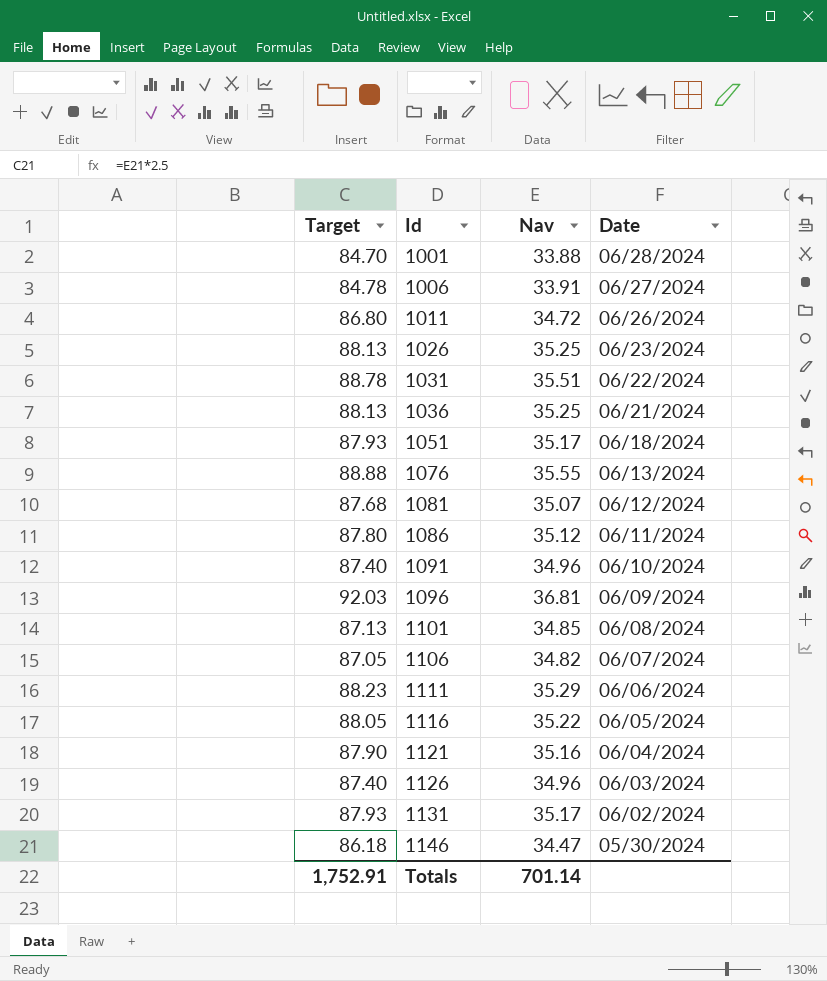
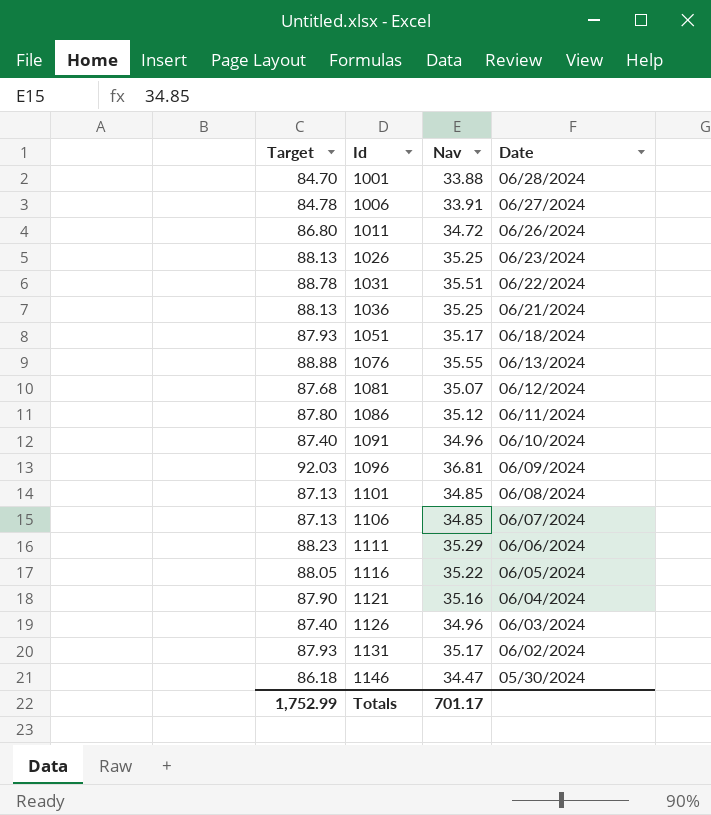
1106 | Target: 87.05 -> 87.13
1106 | Nav: 34.82 -> 34.85
Totals | Target: 1,752.91 -> 1,752.99
Totals | Nav: 701.14 -> 701.17

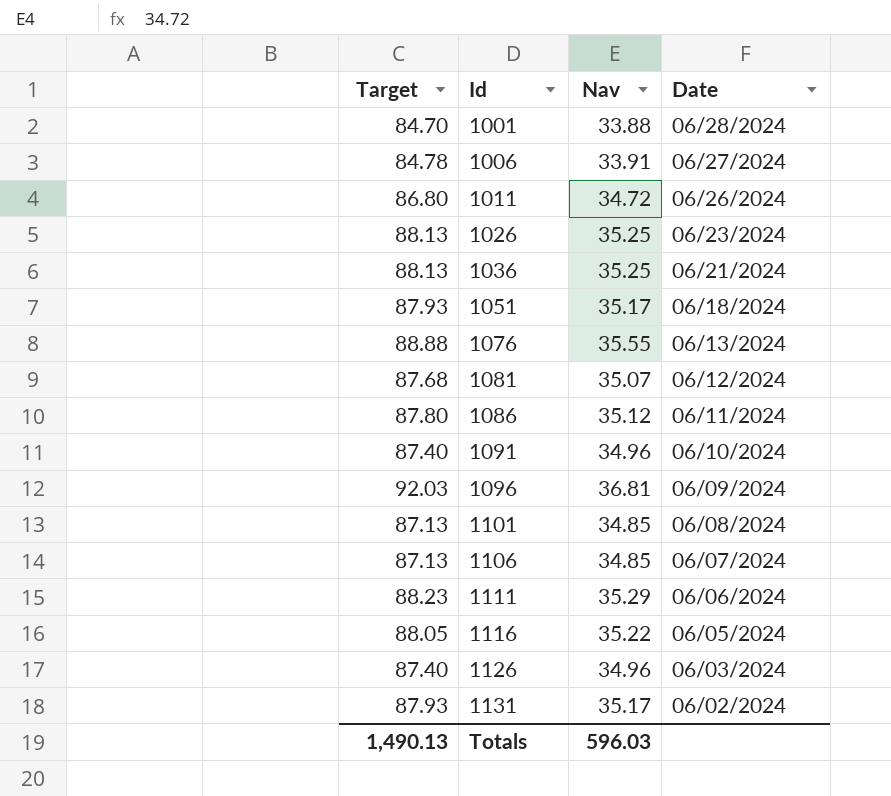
row 1031: 88.78 | 35.51 | 06/22/2024 -> none
row 1121: 87.90 | 35.16 | 06/04/2024 -> none
row 1146: 86.18 | 34.47 | 05/30/2024 -> none
Totals | Target: 1,752.99 -> 1,490.13
Totals | Nav: 701.17 -> 596.03

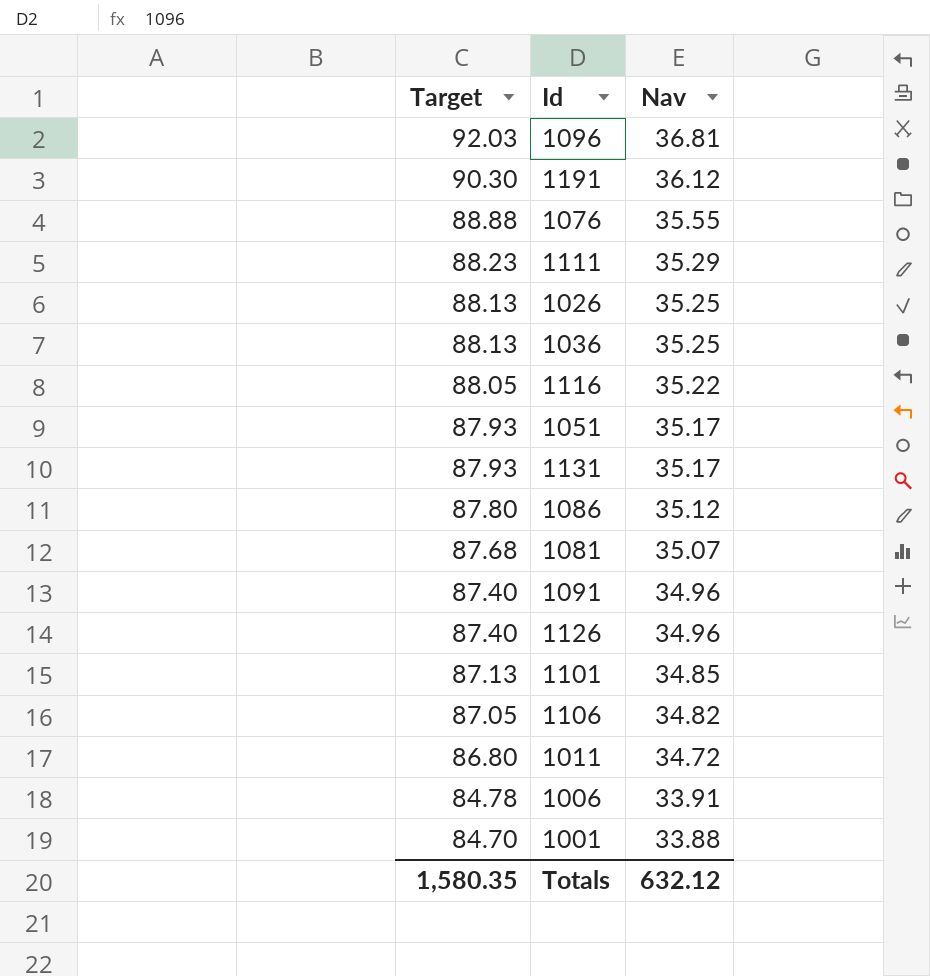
row order: Id ascending -> Target descending
column Date | position: 4 -> none
row 1191: none -> 90.30 | 36.12
1106 | Target: 87.13 -> 87.05
1106 | Nav: 34.85 -> 34.82
Totals | Target: 1,490.13 -> 1,580.35
Totals | Nav: 596.03 -> 632.12

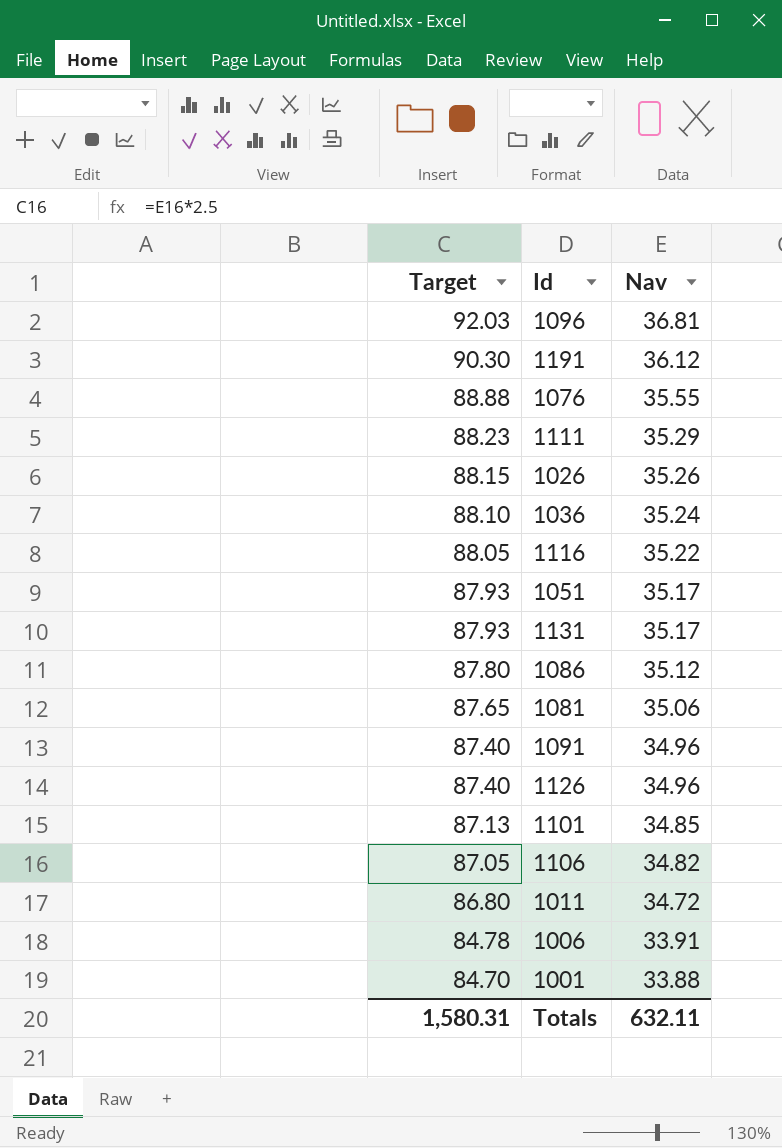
1026 | Target: 88.13 -> 88.15
1026 | Nav: 35.25 -> 35.26
1036 | Target: 88.13 -> 88.10
1036 | Nav: 35.25 -> 35.24
1081 | Target: 87.68 -> 87.65
1081 | Nav: 35.07 -> 35.06
Totals | Target: 1,580.35 -> 1,580.31
Totals | Nav: 632.12 -> 632.11

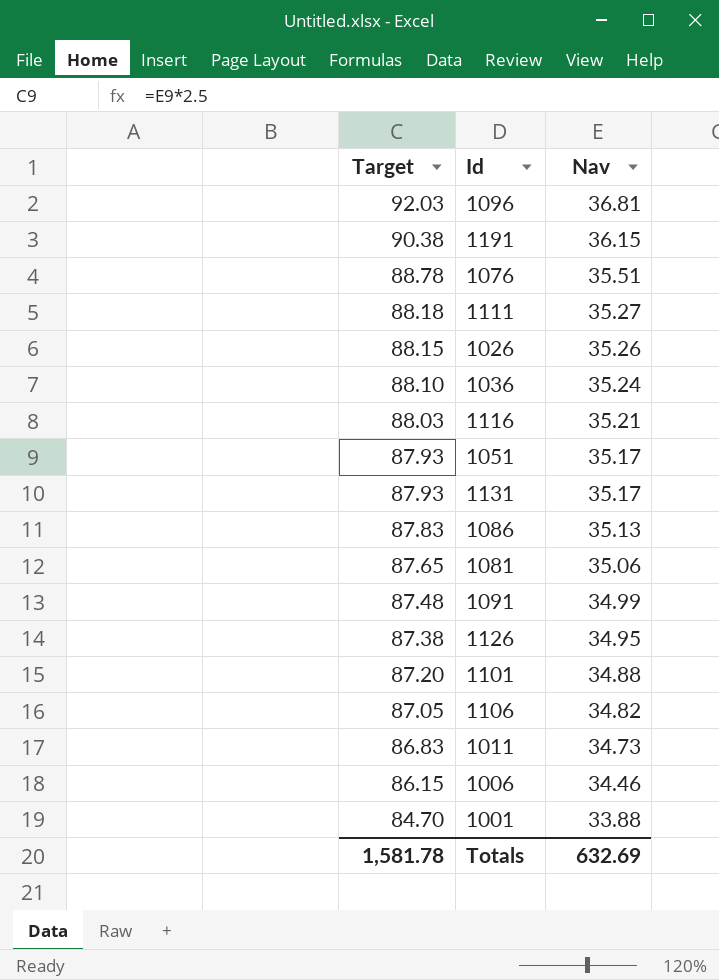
1191 | Target: 90.30 -> 90.38
1191 | Nav: 36.12 -> 36.15
1076 | Target: 88.88 -> 88.78
1076 | Nav: 35.55 -> 35.51
1111 | Target: 88.23 -> 88.18
1111 | Nav: 35.29 -> 35.27
1116 | Target: 88.05 -> 88.03
1116 | Nav: 35.22 -> 35.21
1086 | Target: 87.80 -> 87.83
1086 | Nav: 35.12 -> 35.13
1091 | Target: 87.40 -> 87.48
1091 | Nav: 34.96 -> 34.99
1126 | Target: 87.40 -> 87.38
1126 | Nav: 34.96 -> 34.95
1101 | Target: 87.13 -> 87.20
1101 | Nav: 34.85 -> 34.88
1011 | Target: 86.80 -> 86.83
1011 | Nav: 34.72 -> 34.73
1006 | Target: 84.78 -> 86.15
1006 | Nav: 33.91 -> 34.46
Totals | Target: 1,580.31 -> 1,581.78
Totals | Nav: 632.11 -> 632.69

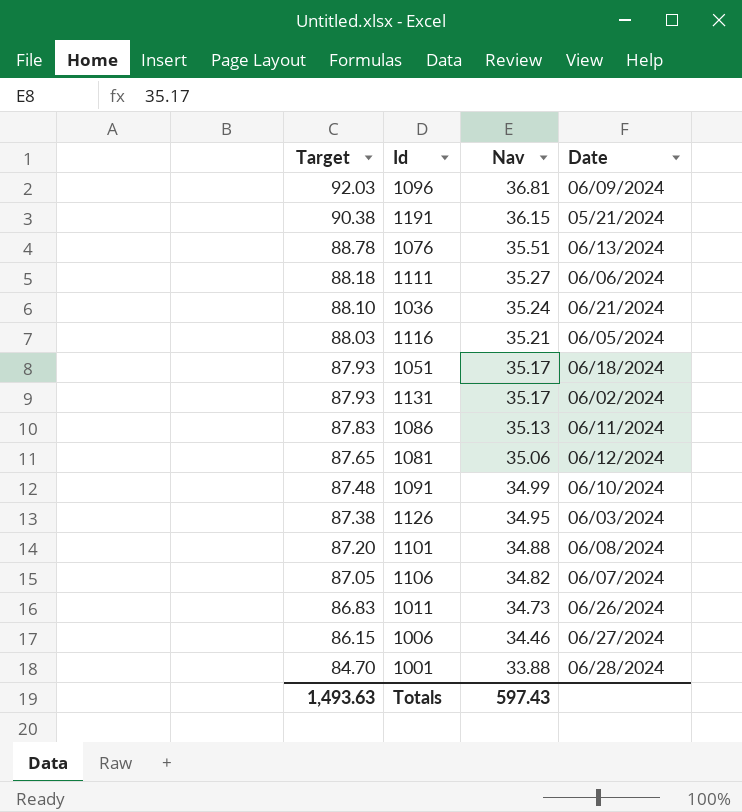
column Date | position: none -> 4
row 1026: 88.15 | 35.26 -> none
Totals | Target: 1,581.78 -> 1,493.63
Totals | Nav: 632.69 -> 597.43

